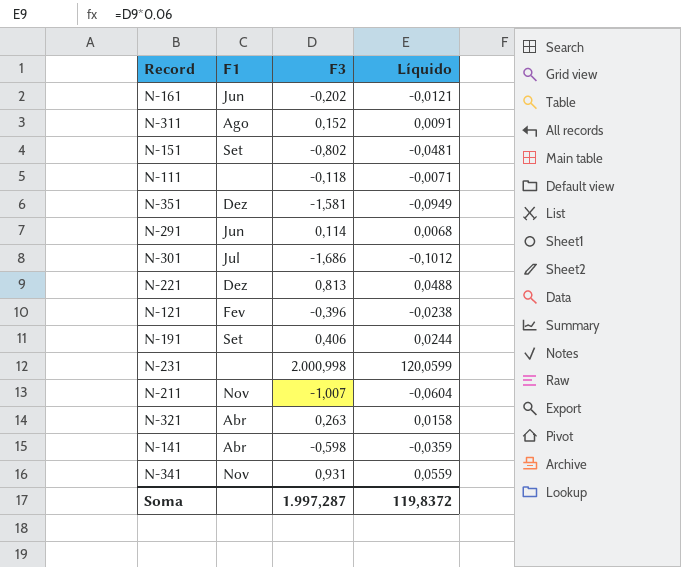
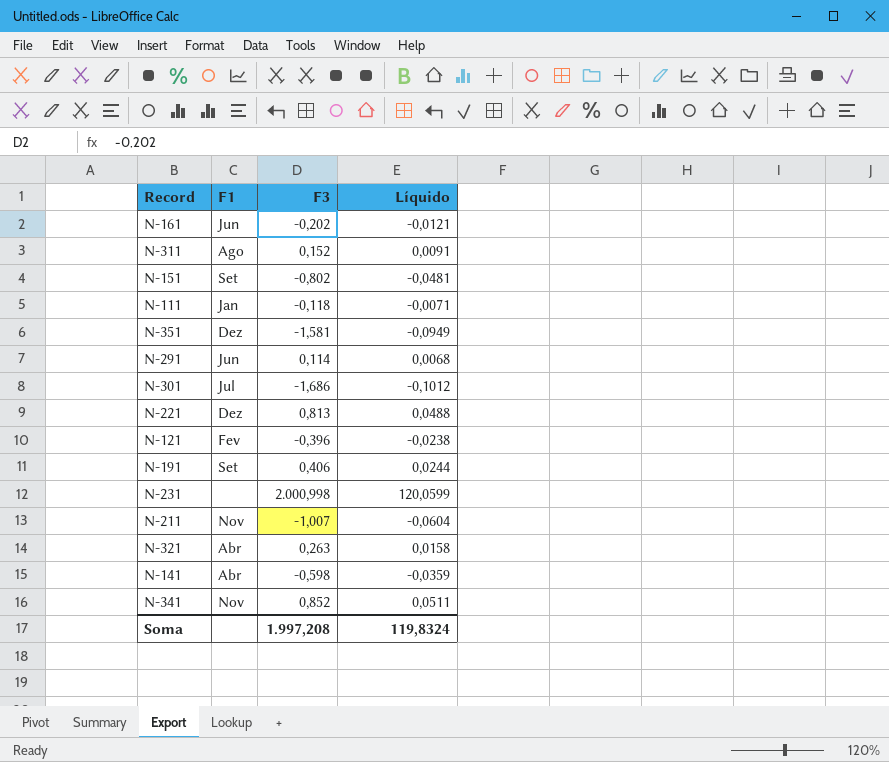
N-111 | F1: none -> Jan
N-341 | F3: 0,931 -> 0,852
N-341 | Líquido: 0,0559 -> 0,0511
Soma | F3: 1.997,287 -> 1.997,208
Soma | Líquido: 119,8372 -> 119,8324

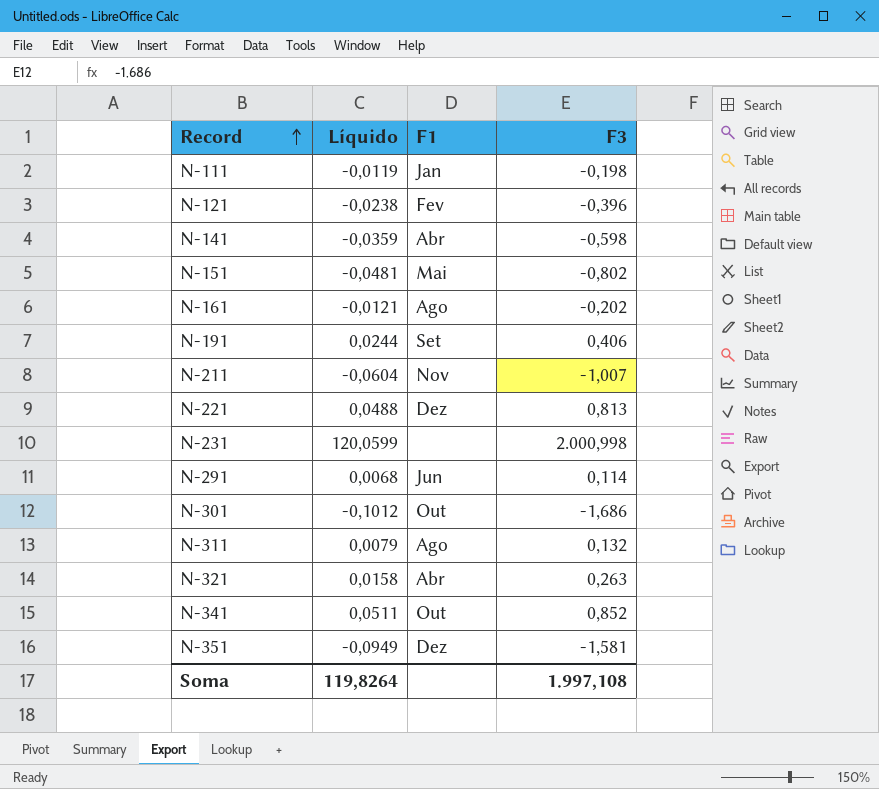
row order: none -> Record ascending
column Líquido | position: 4 -> 2
N-111 | Líquido: -0,0071 -> -0,0119
N-111 | F3: -0,118 -> -0,198
N-151 | F1: Set -> Mai
N-161 | F1: Jun -> Ago
N-301 | F1: Jul -> Out
N-311 | Líquido: 0,0091 -> 0,0079
N-311 | F3: 0,152 -> 0,132
N-341 | F1: Nov -> Out
Soma | Líquido: 119,8324 -> 119,8264
Soma | F3: 1.997,208 -> 1.997,108

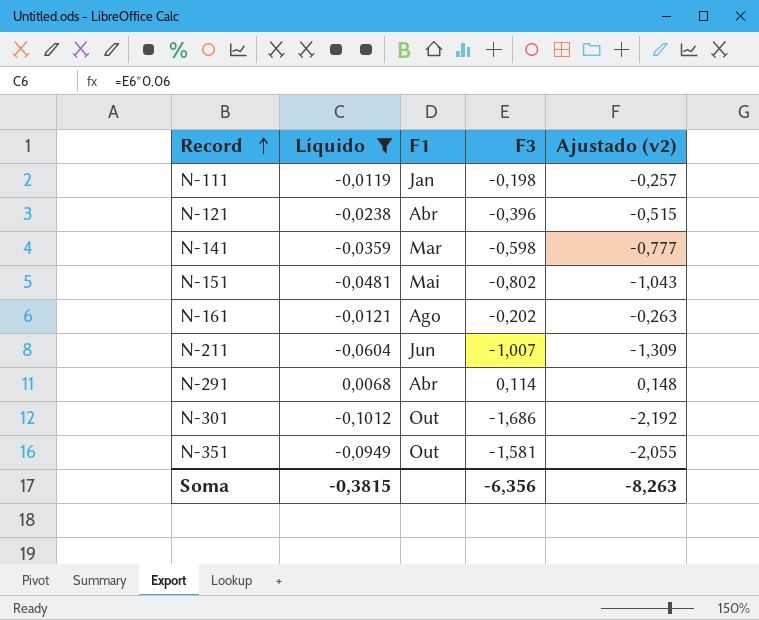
filter: none -> Líquido <= 0,0068
column Ajustado (v2) | formula: none -> [F3] * 1,3
N-121 | F1: Fev -> Abr
N-141 | F1: Abr -> Mar
N-211 | F1: Nov -> Jun
N-291 | F1: Jun -> Abr
N-351 | F1: Dez -> Out
Soma | Líquido: 119,8264 -> -0,3815
Soma | F3: 1.997,108 -> -6,356

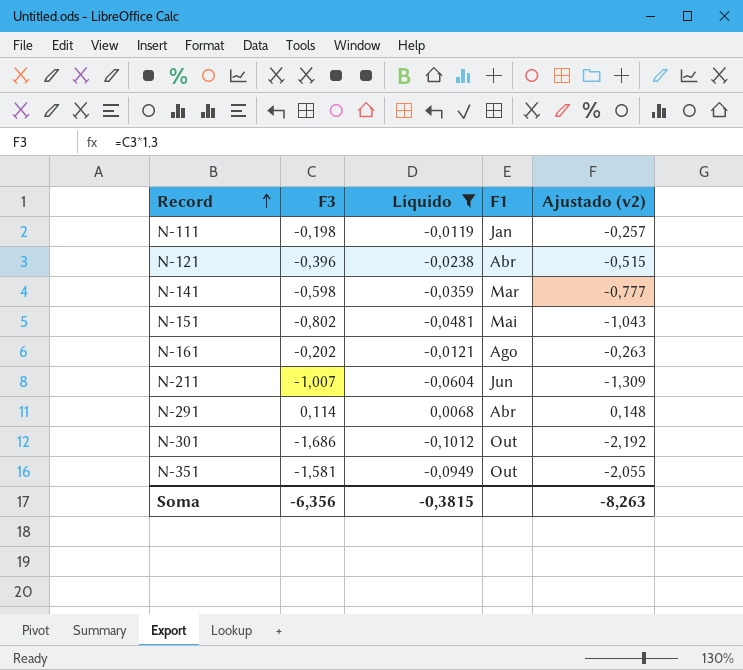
column F3 | position: 4 -> 2

